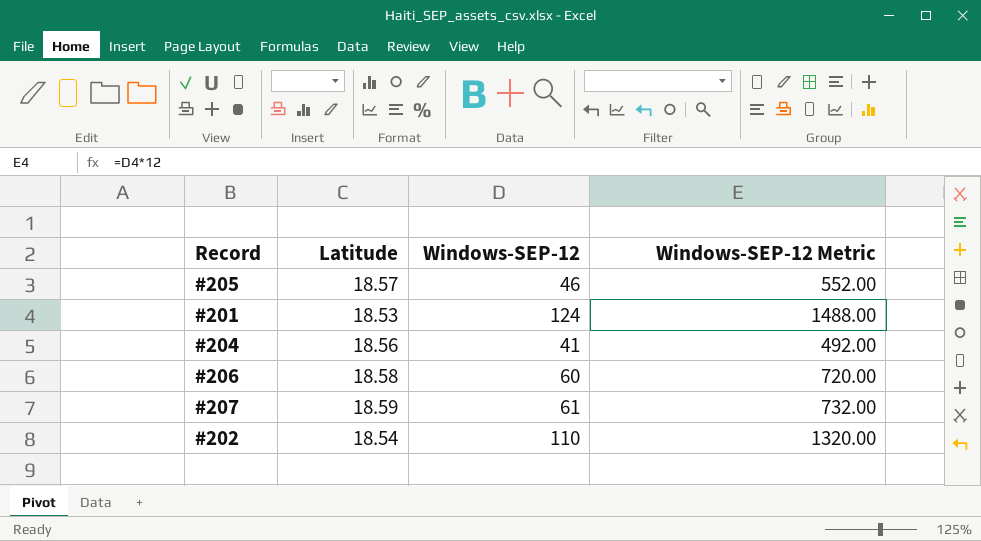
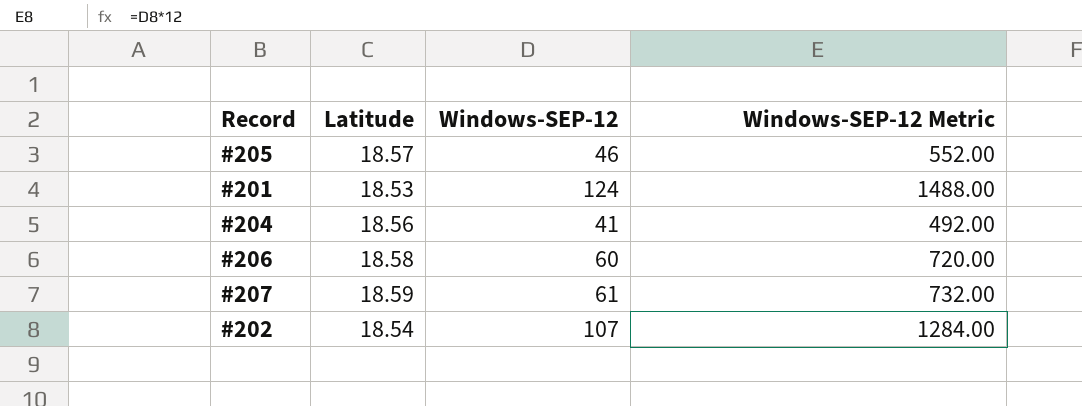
#202 | Windows-SEP-12: 110 -> 107
#202 | Windows-SEP-12 Metric: 1320.00 -> 1284.00

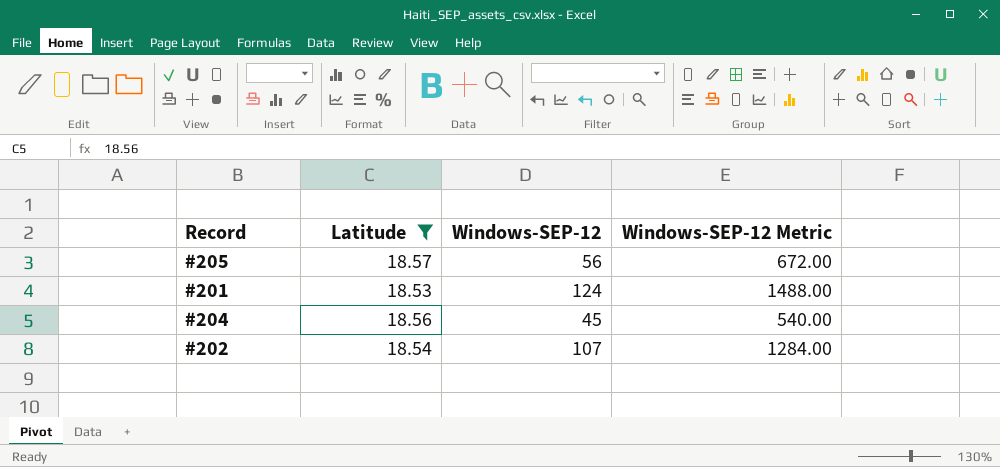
filter: none -> Latitude <= 18.57
#205 | Windows-SEP-12: 46 -> 56
#205 | Windows-SEP-12 Metric: 552.00 -> 672.00
#204 | Windows-SEP-12: 41 -> 45
#204 | Windows-SEP-12 Metric: 492.00 -> 540.00

